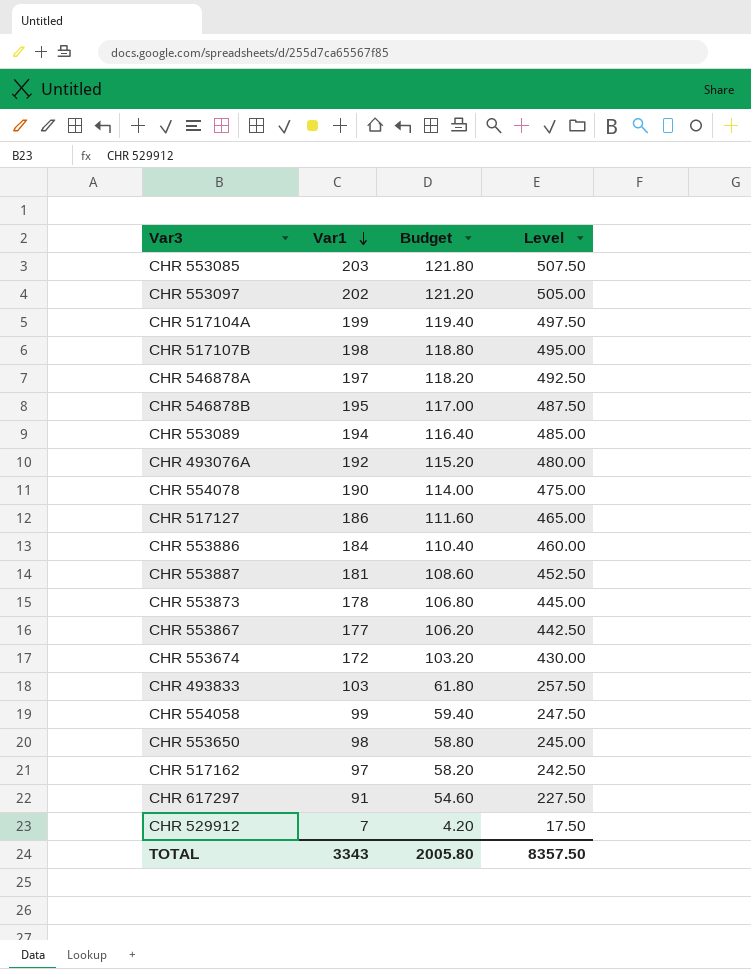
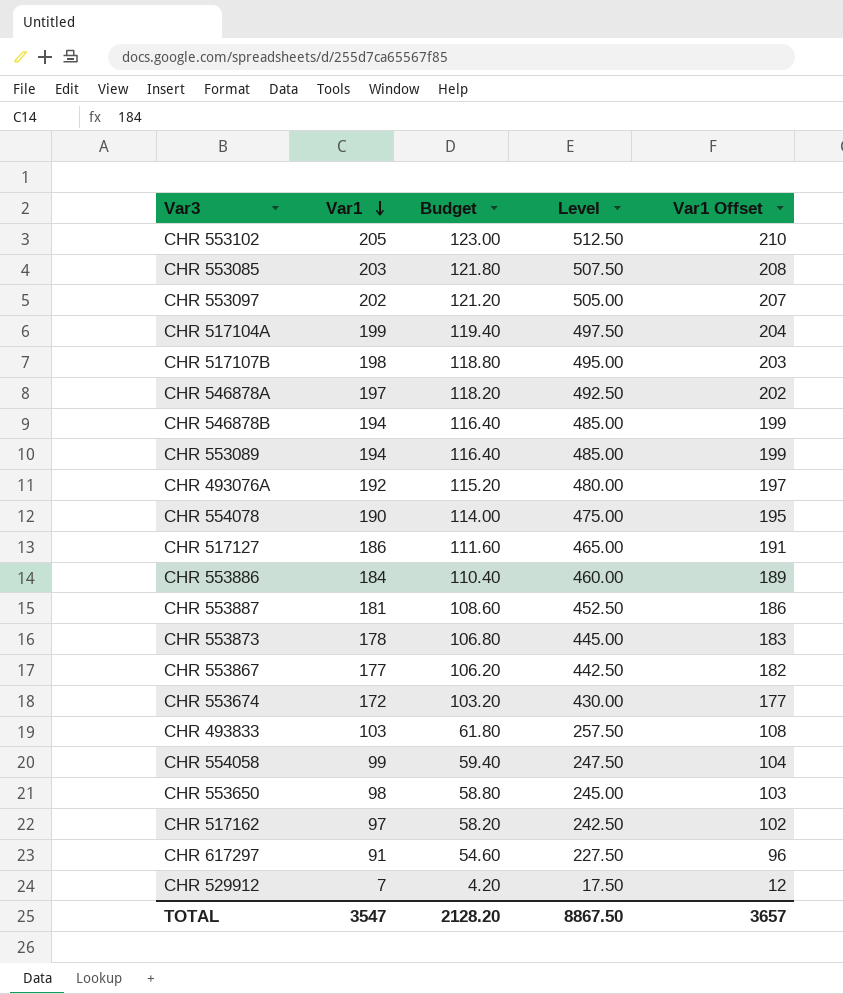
column Var1 Offset | formula: none -> [Var1] + 5
row CHR 553102: none -> 205 | 123.00 | 512.50 | 210
CHR 546878B | Var1: 195 -> 194
CHR 546878B | Budget: 117.00 -> 116.40
CHR 546878B | Level: 487.50 -> 485.00
TOTAL | Var1: 3343 -> 3547
TOTAL | Budget: 2005.80 -> 2128.20
TOTAL | Level: 8357.50 -> 8867.50

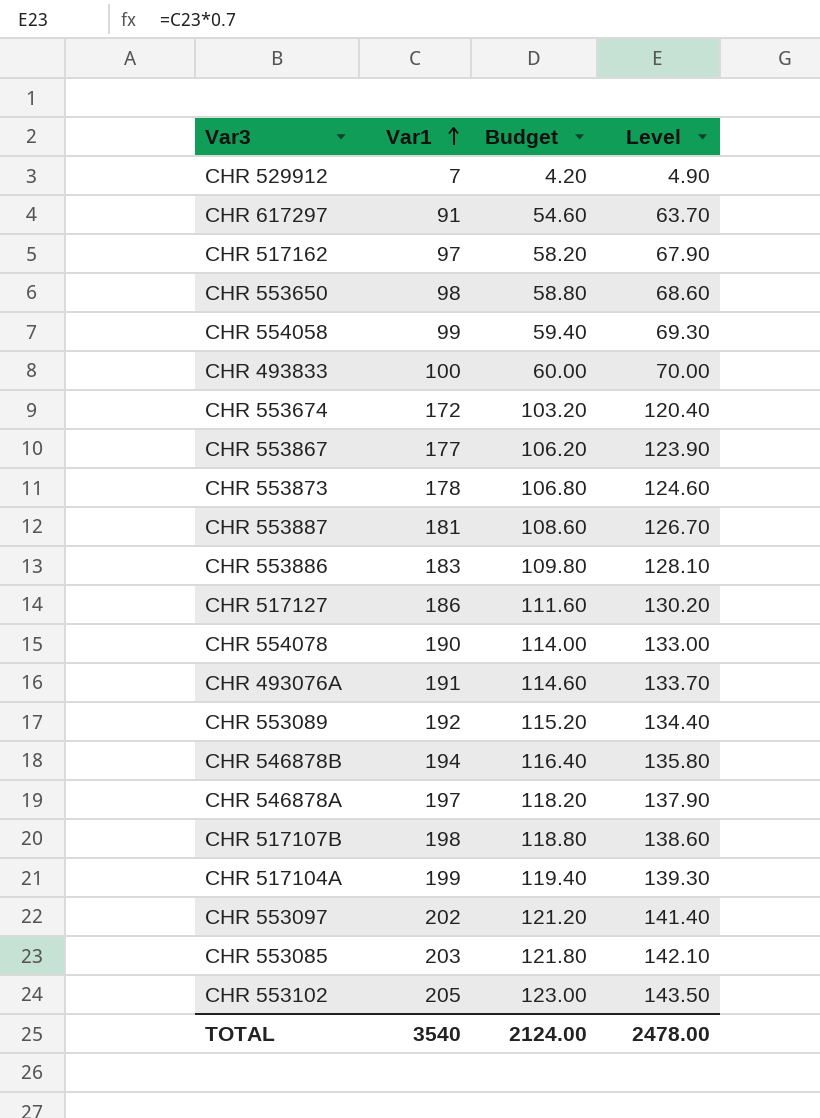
row order: Var1 descending -> Var1 ascending
column Var1 Offset | formula: [Var1] + 5 -> none
column Level | formula: [Var1] * 2.5 -> [Var1] * 0.7
CHR 493833 | Var1: 103 -> 100
CHR 493833 | Budget: 61.80 -> 60.00
CHR 553886 | Var1: 184 -> 183
CHR 553886 | Budget: 110.40 -> 109.80
CHR 493076A | Var1: 192 -> 191
CHR 493076A | Budget: 115.20 -> 114.60
CHR 553089 | Var1: 194 -> 192
CHR 553089 | Budget: 116.40 -> 115.20
TOTAL | Var1: 3547 -> 3540
TOTAL | Budget: 2128.20 -> 2124.00
TOTAL | Level: 8867.50 -> 2478.00

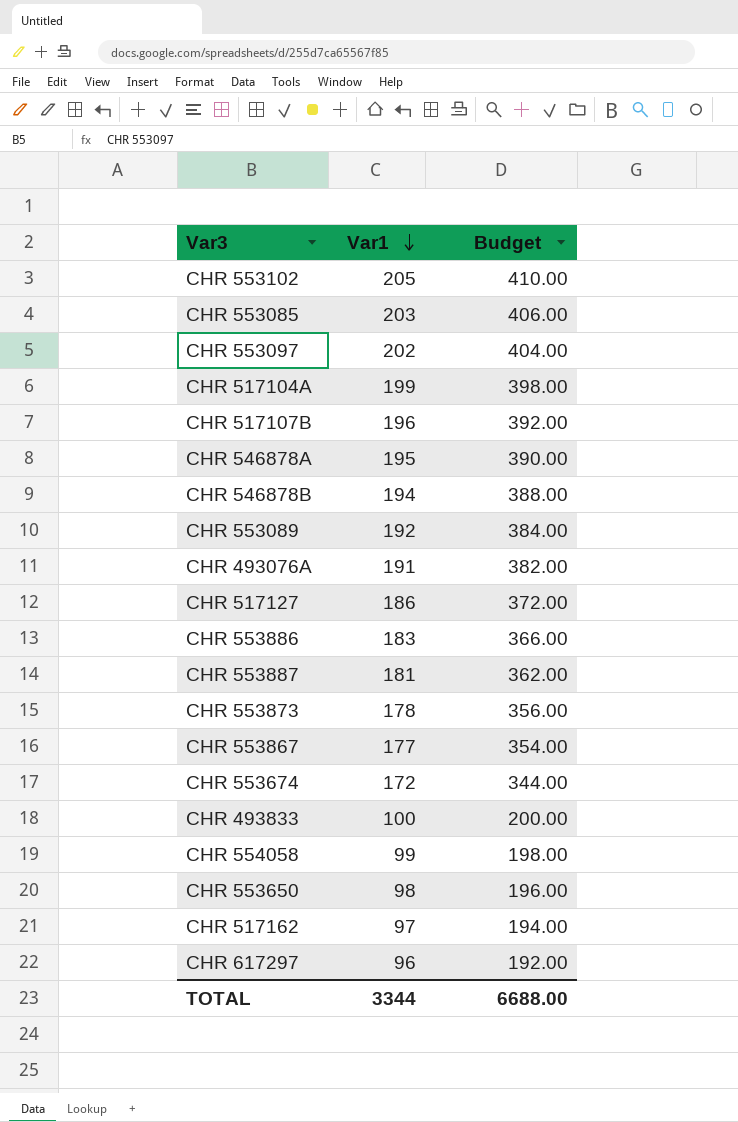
row order: Var1 ascending -> Var1 descending
column Level | formula: [Var1] * 0.7 -> none
column Budget | formula: [Var1] * 0.6 -> [Var1] * 2
row CHR 529912: 7 | 4.20 | 4.90 -> none
row CHR 554078: 190 | 114.00 | 133.00 -> none
CHR 517107B | Var1: 198 -> 196
CHR 546878A | Var1: 197 -> 195
CHR 617297 | Var1: 91 -> 96
TOTAL | Var1: 3540 -> 3344
TOTAL | Budget: 2124.00 -> 6688.00

